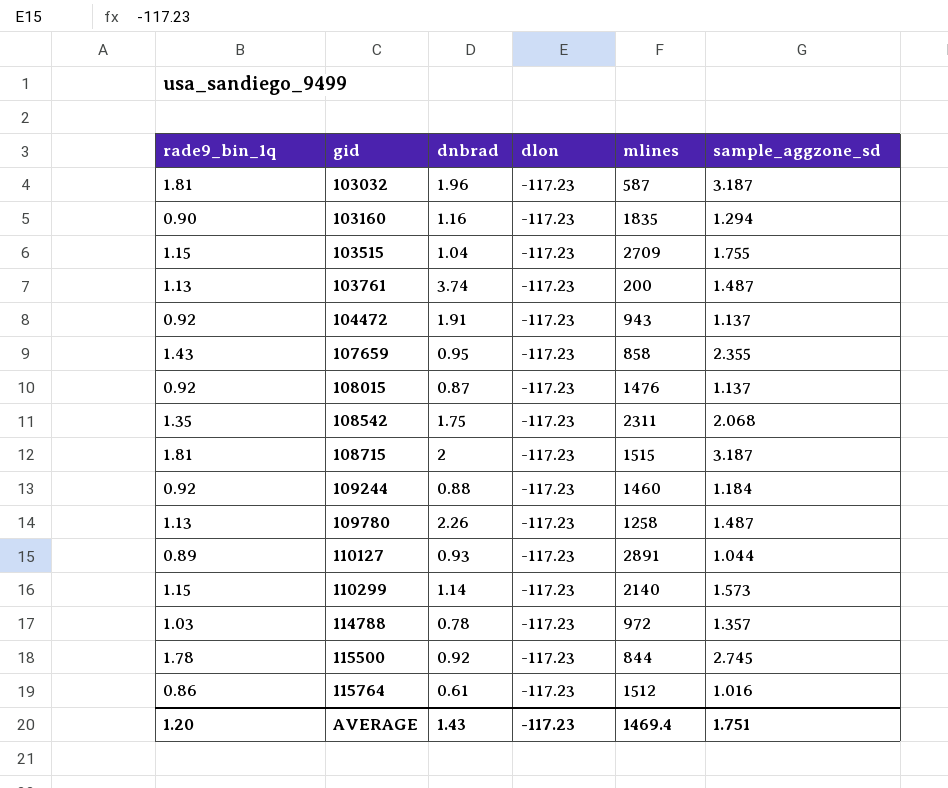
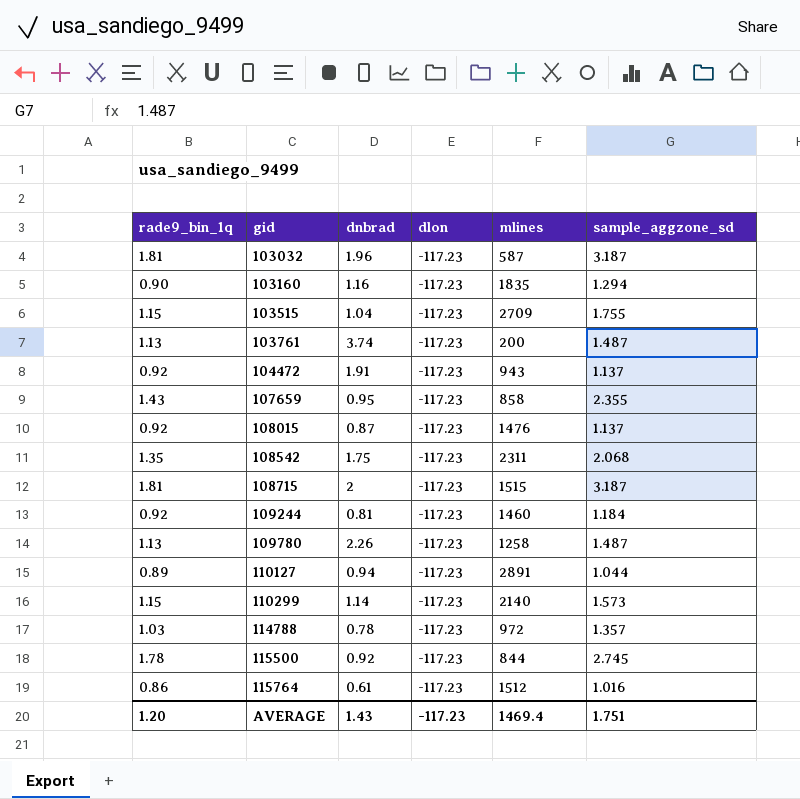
109244 | dnbrad: 0.88 -> 0.81
110127 | dnbrad: 0.93 -> 0.94

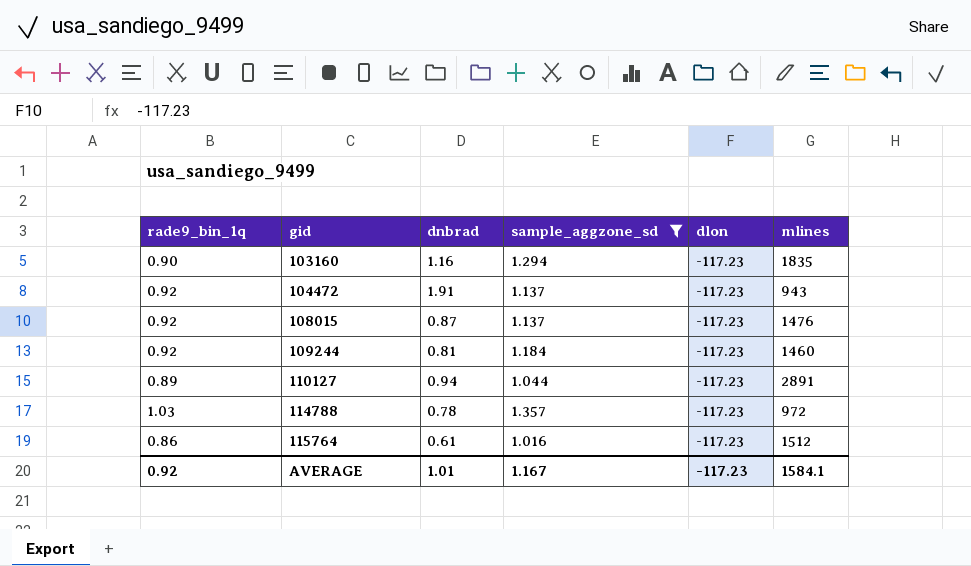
filter: none -> sample_aggzone_sd <= 1.357
column sample_aggzone_sd | position: 6 -> 4
AVERAGE | rade9_bin_1q: 1.20 -> 0.92
AVERAGE | dnbrad: 1.43 -> 1.01
AVERAGE | sample_aggzone_sd: 1.751 -> 1.167
AVERAGE | mlines: 1469.4 -> 1584.1

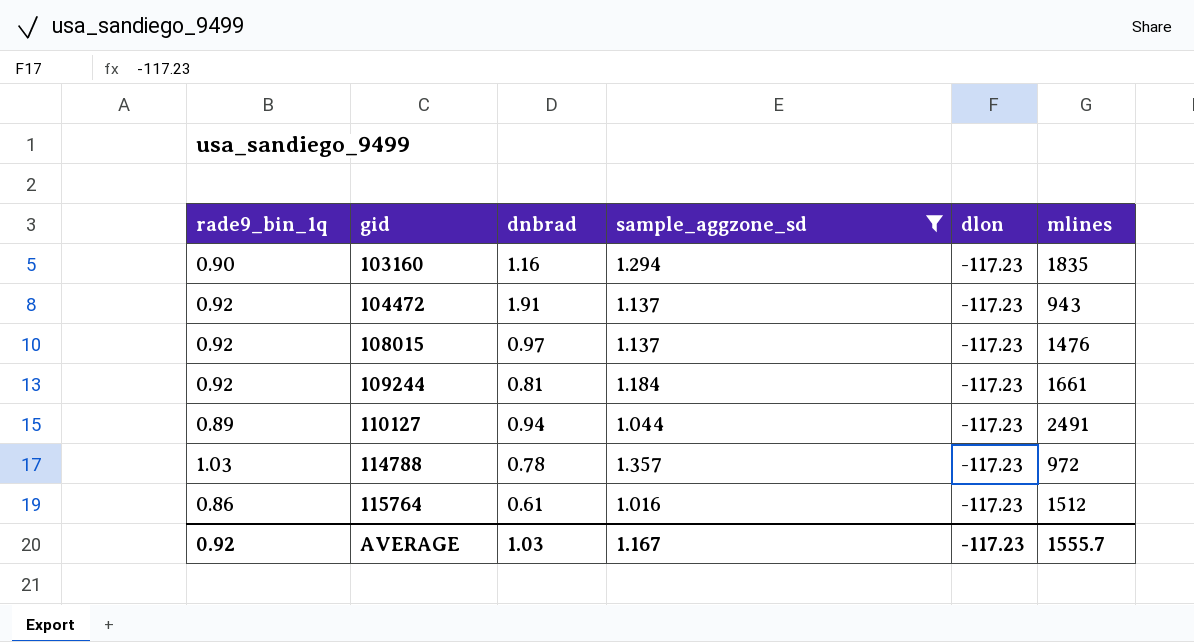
108015 | dnbrad: 0.87 -> 0.97
109244 | mlines: 1460 -> 1661
110127 | mlines: 2891 -> 2491
AVERAGE | dnbrad: 1.01 -> 1.03
AVERAGE | mlines: 1584.1 -> 1555.7

